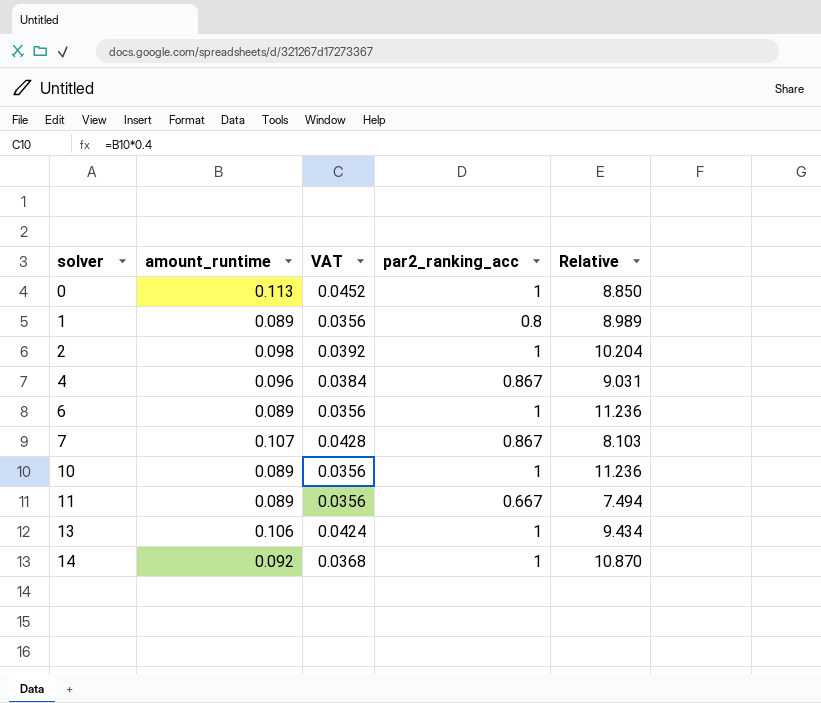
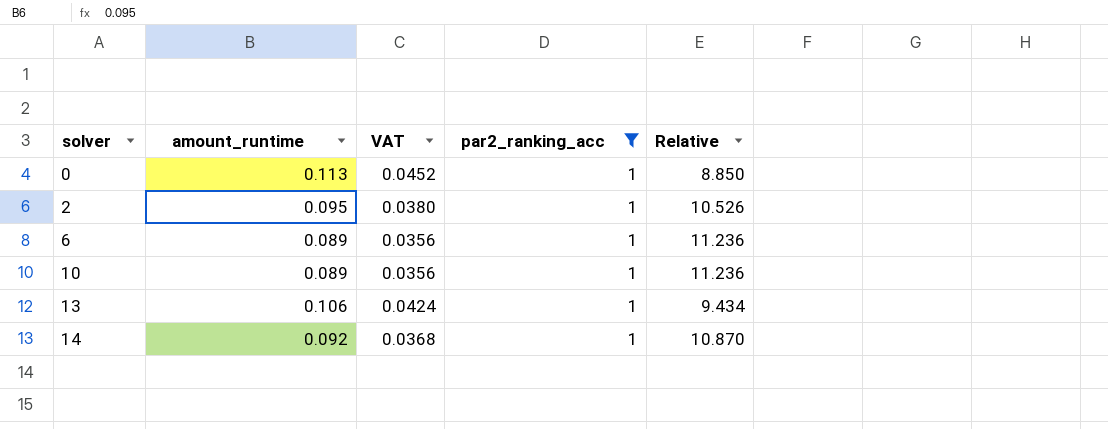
filter: none -> par2_ranking_acc = 1
2 | amount_runtime: 0.098 -> 0.095
2 | VAT: 0.0392 -> 0.0380
2 | Relative: 10.204 -> 10.526

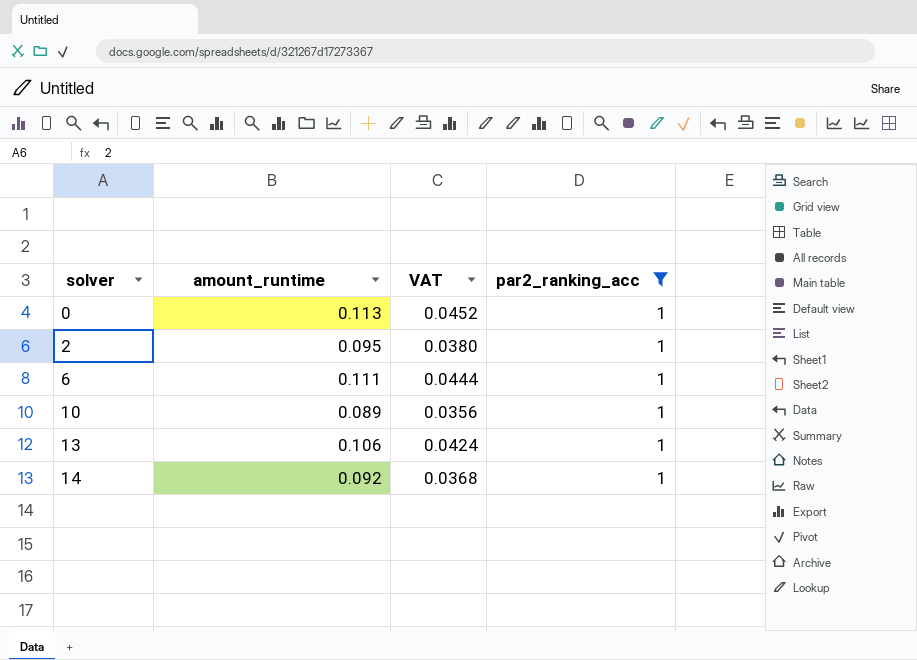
column Relative | formula: [par2_ranking_acc] / [amount_runtime] -> none
6 | amount_runtime: 0.089 -> 0.111
6 | VAT: 0.0356 -> 0.0444

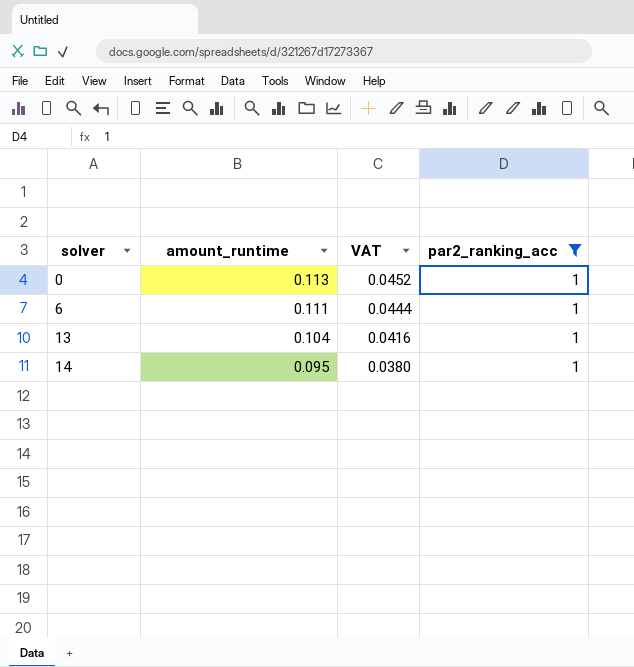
row 2: 0.095 | 0.0380 | 1 -> none
row 10: 0.089 | 0.0356 | 1 -> none
13 | amount_runtime: 0.106 -> 0.104
13 | VAT: 0.0424 -> 0.0416
14 | amount_runtime: 0.092 -> 0.095
14 | VAT: 0.0368 -> 0.0380

